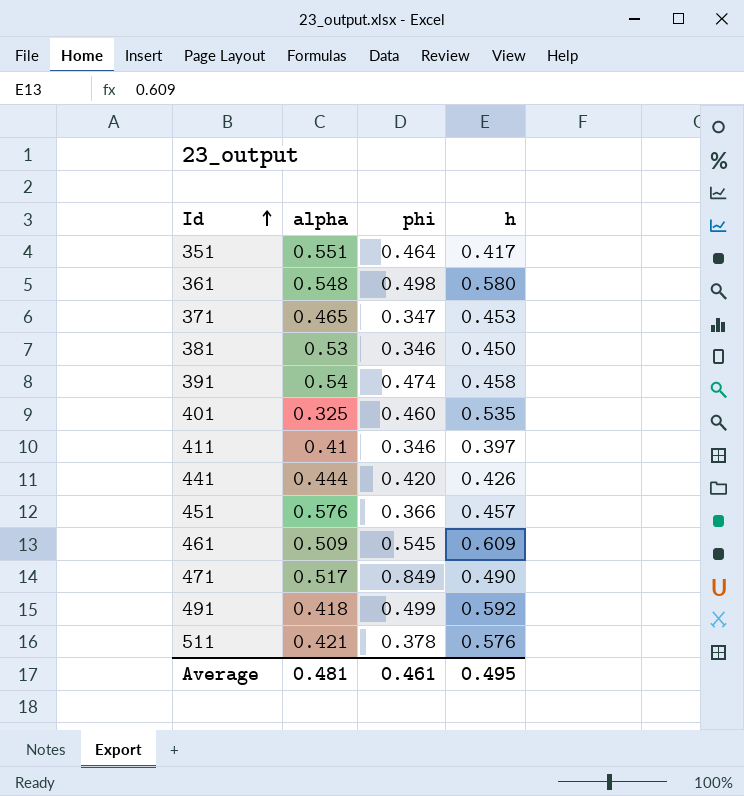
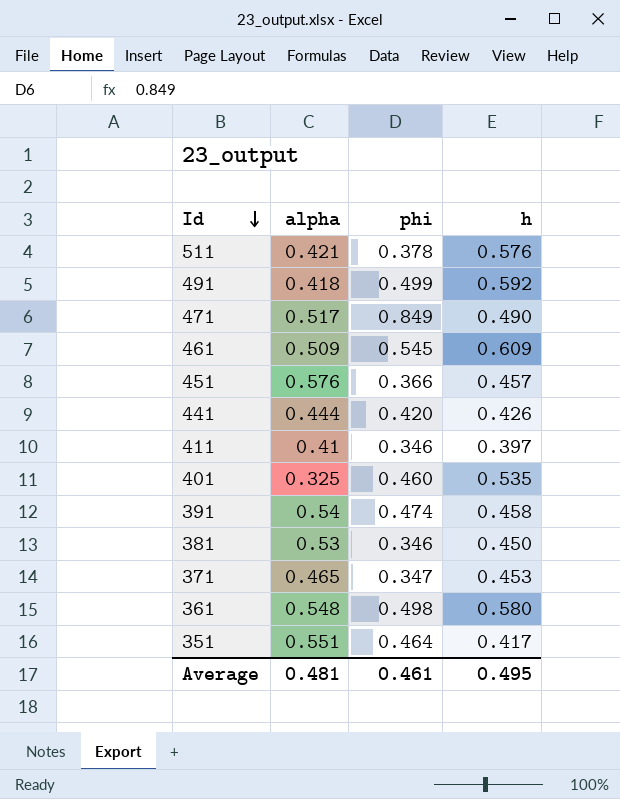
row order: Id ascending -> Id descending

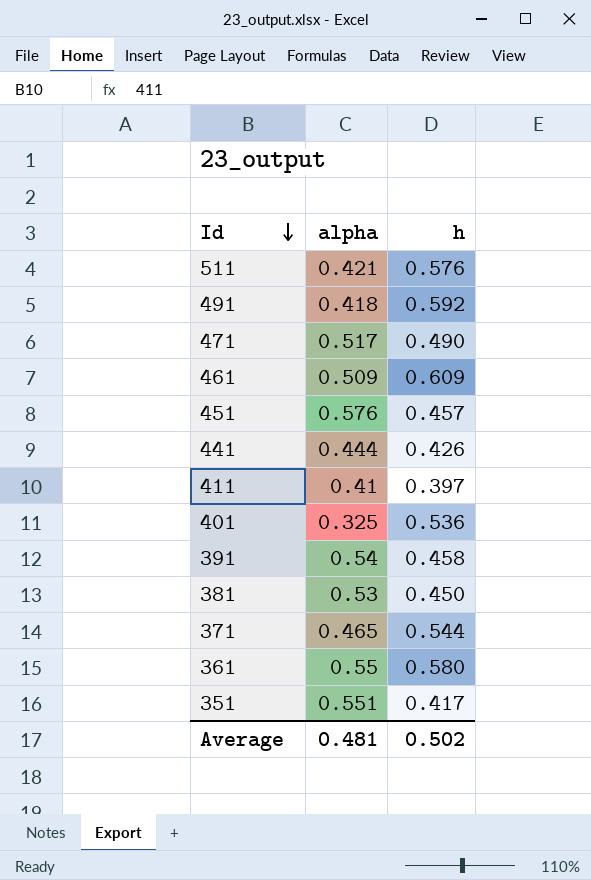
column phi | position: 3 -> none
401 | h: 0.535 -> 0.536
371 | h: 0.453 -> 0.544
361 | alpha: 0.548 -> 0.55
Average | h: 0.495 -> 0.502

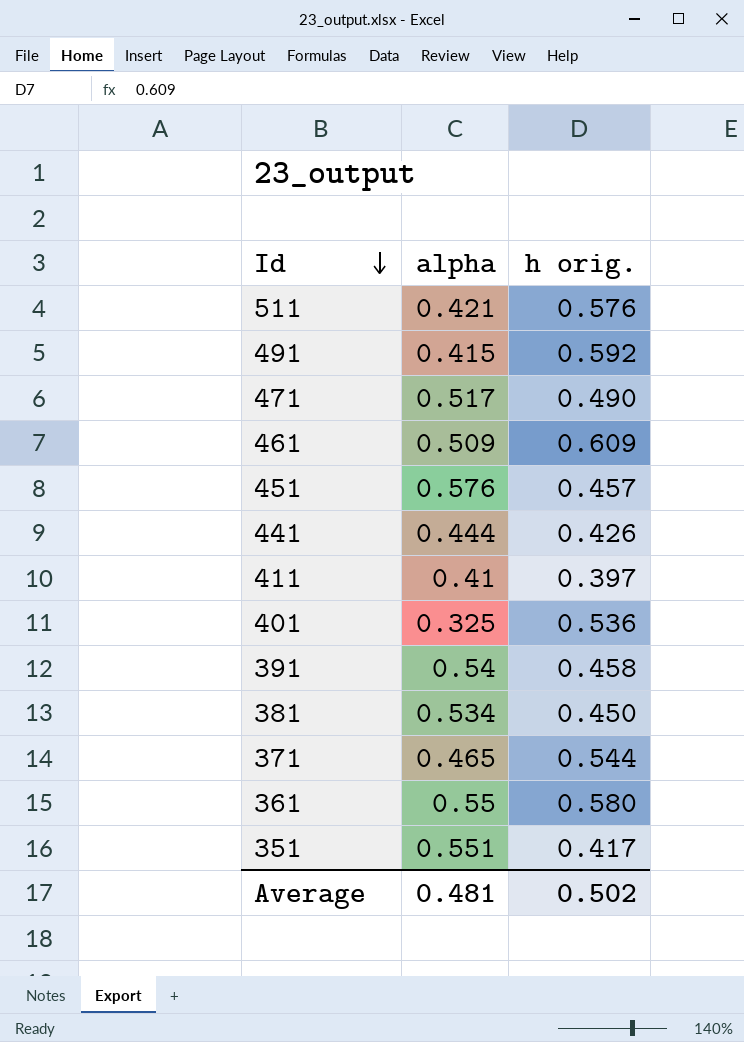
column name: h -> h orig.
491 | alpha: 0.418 -> 0.415
381 | alpha: 0.53 -> 0.534

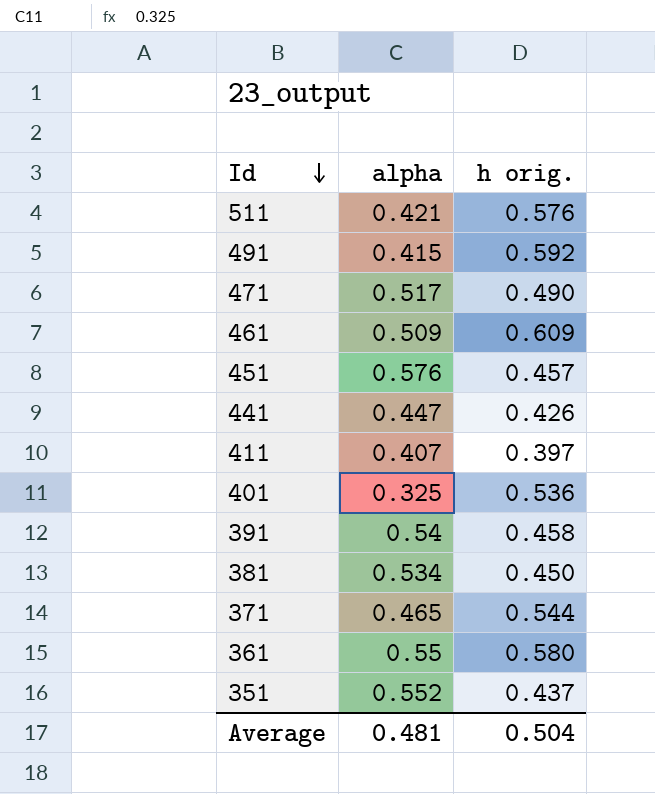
441 | alpha: 0.444 -> 0.447
411 | alpha: 0.41 -> 0.407
351 | alpha: 0.551 -> 0.552
351 | h orig.: 0.417 -> 0.437
Average | h orig.: 0.502 -> 0.504

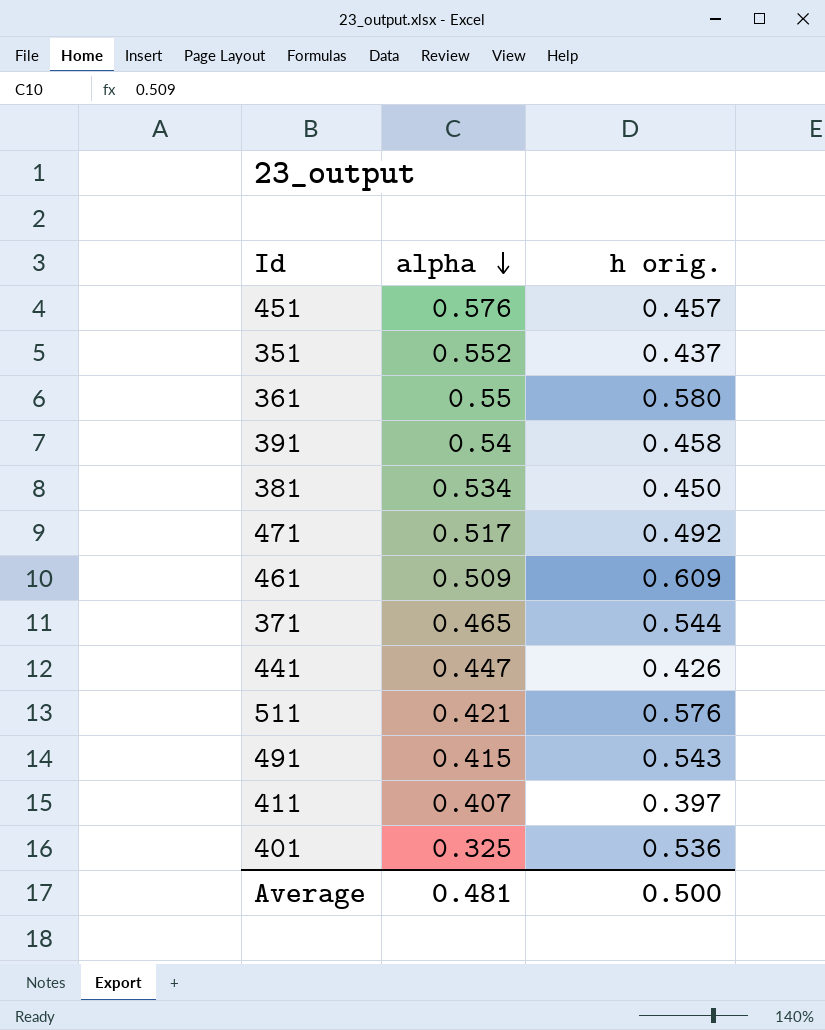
row order: Id descending -> alpha descending
471 | h orig.: 0.490 -> 0.492
491 | h orig.: 0.592 -> 0.543
Average | h orig.: 0.504 -> 0.500

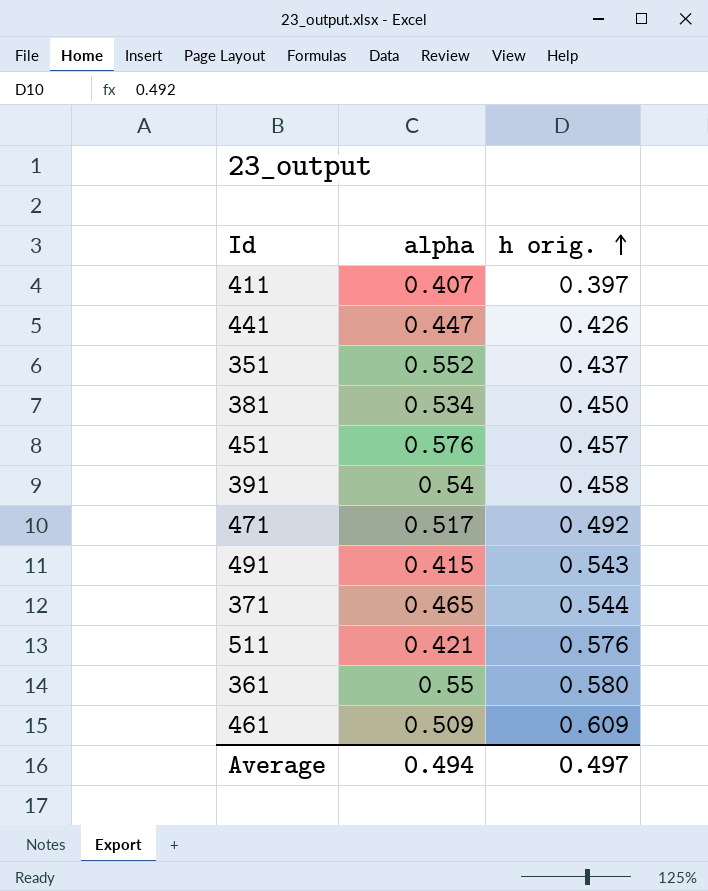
row order: alpha descending -> h orig. ascending
row 401: 0.325 | 0.536 -> none
Average | alpha: 0.481 -> 0.494
Average | h orig.: 0.500 -> 0.497

